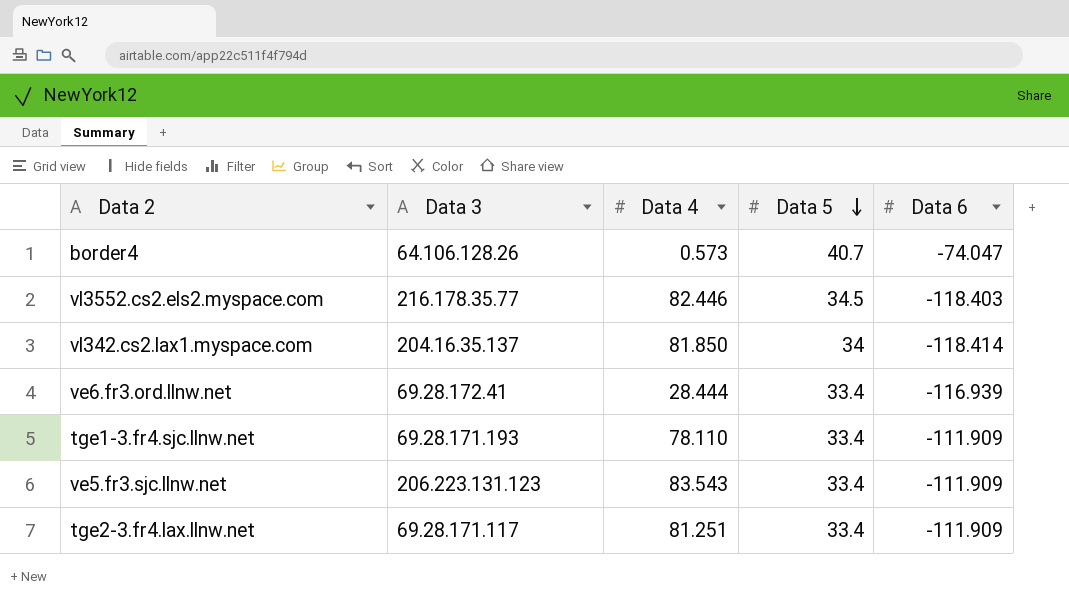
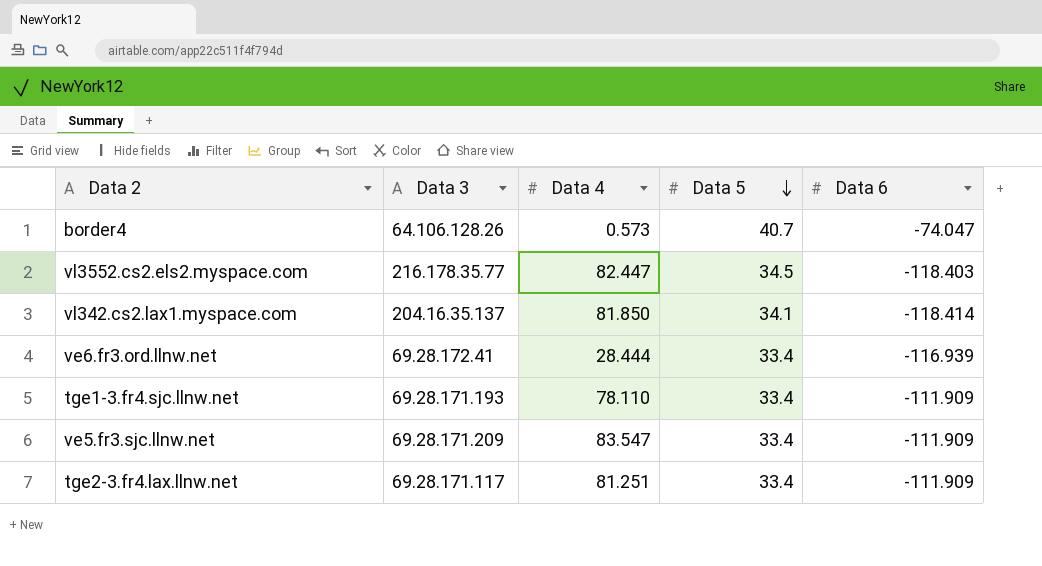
vl3552.cs2.els2.myspace.com | Data 4: 82.446 -> 82.447
vl342.cs2.lax1.myspace.com | Data 5: 34 -> 34.1
ve5.fr3.sjc.llnw.net | Data 3: 206.223.131.123 -> 69.28.171.209
ve5.fr3.sjc.llnw.net | Data 4: 83.543 -> 83.547

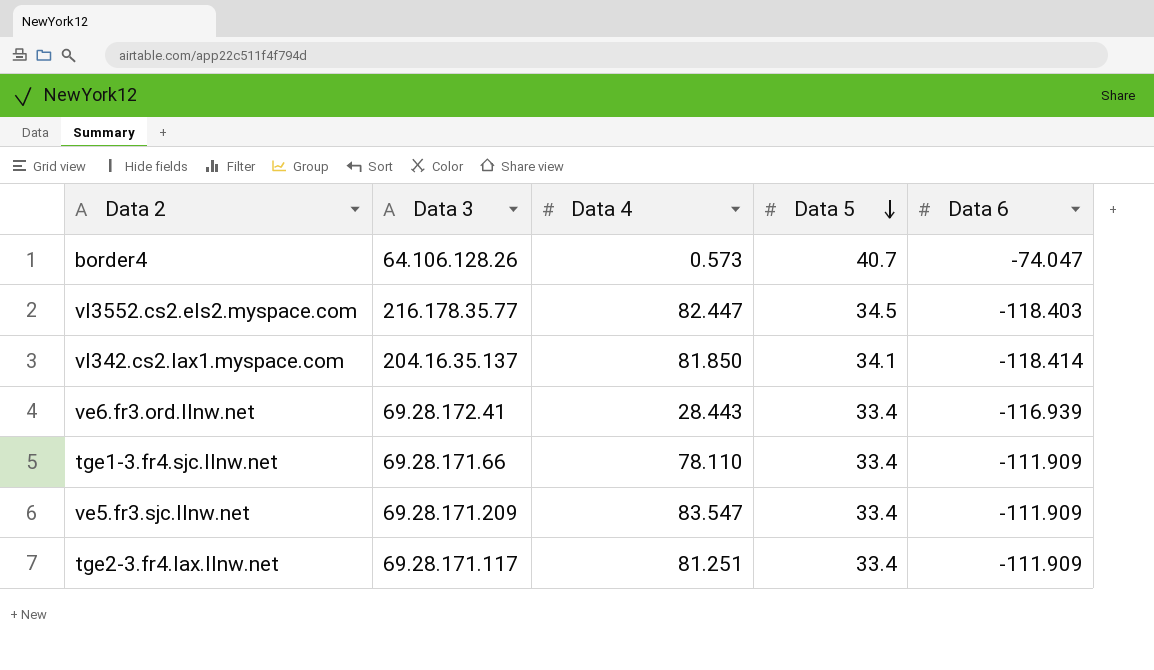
ve6.fr3.ord.llnw.net | Data 4: 28.444 -> 28.443
tge1-3.fr4.sjc.llnw.net | Data 3: 69.28.171.193 -> 69.28.171.66

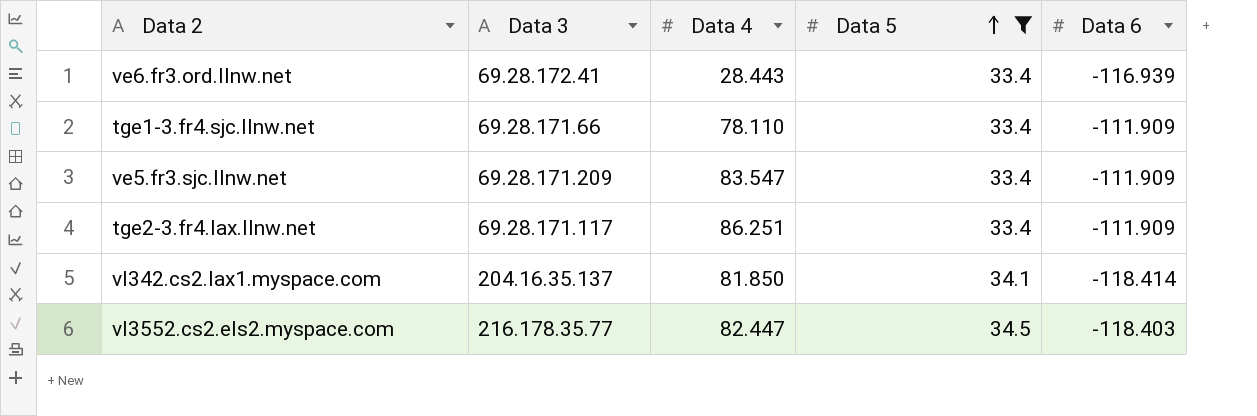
filter: none -> Data 5 != 40.7
row order: Data 5 descending -> Data 5 ascending
tge2-3.fr4.lax.llnw.net | Data 4: 81.251 -> 86.251

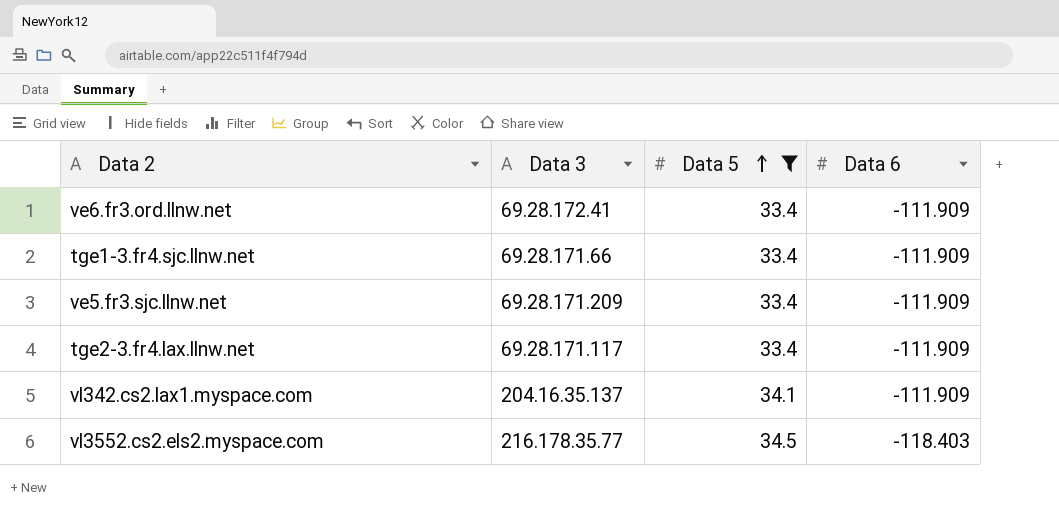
column Data 4 | position: 3 -> none
ve6.fr3.ord.llnw.net | Data 6: -116.939 -> -111.909
vl342.cs2.lax1.myspace.com | Data 6: -118.414 -> -111.909

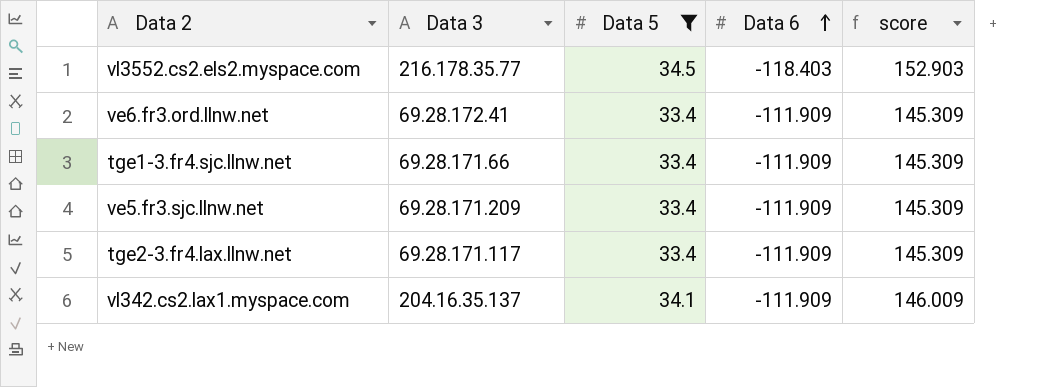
row order: Data 5 ascending -> Data 6 ascending
column score | formula: none -> [Data 5] - [Data 6]

